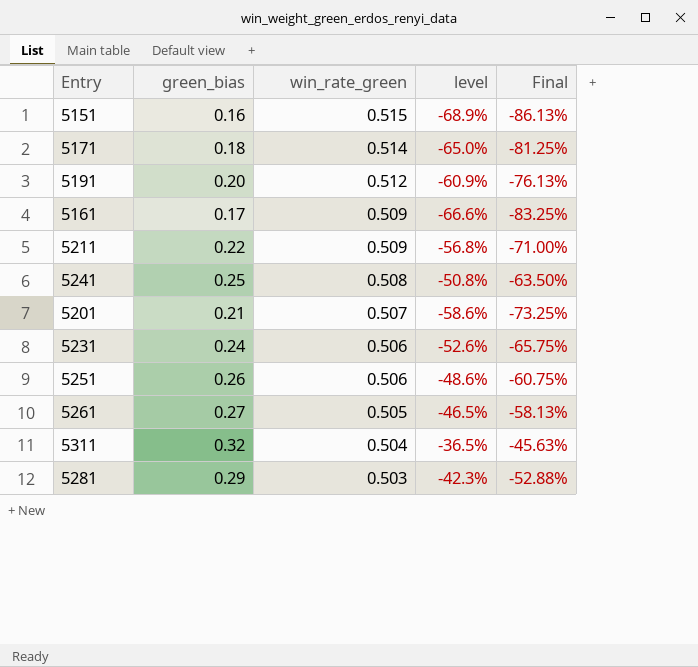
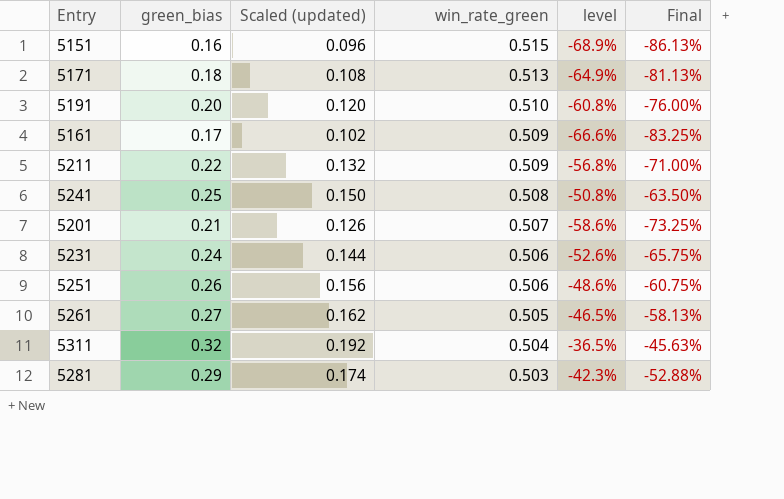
column Scaled (updated) | formula: none -> [green_bias] * 0.6
5171 | win_rate_green: 0.514 -> 0.513
5171 | level: -65.0% -> -64.9%
5171 | Final: -81.25% -> -81.13%
5191 | win_rate_green: 0.512 -> 0.510
5191 | level: -60.9% -> -60.8%
5191 | Final: -76.13% -> -76.00%

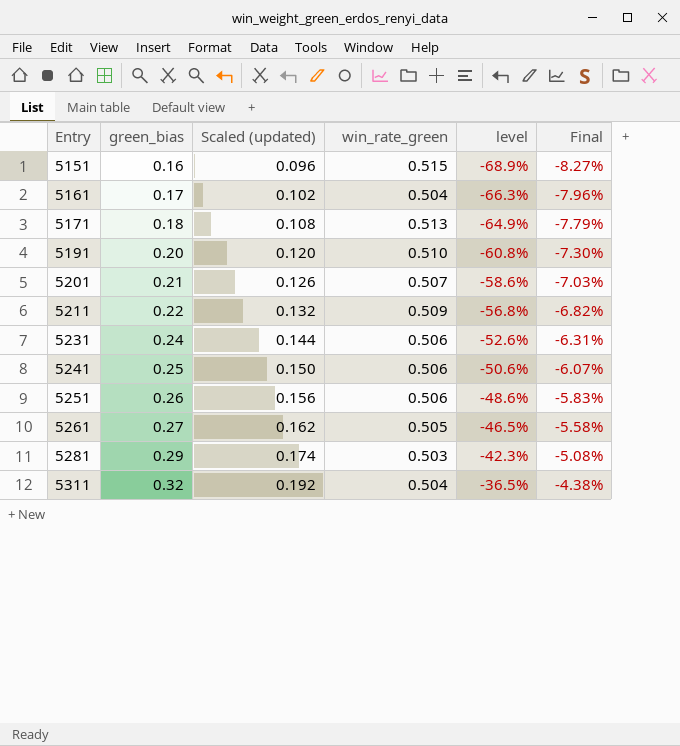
row order: win_rate_green descending -> Entry ascending
column Final | formula: [level] * 1.25 -> [level] * 0.12
5161 | win_rate_green: 0.509 -> 0.504
5161 | level: -66.6% -> -66.3%
5241 | win_rate_green: 0.508 -> 0.506
5241 | level: -50.8% -> -50.6%

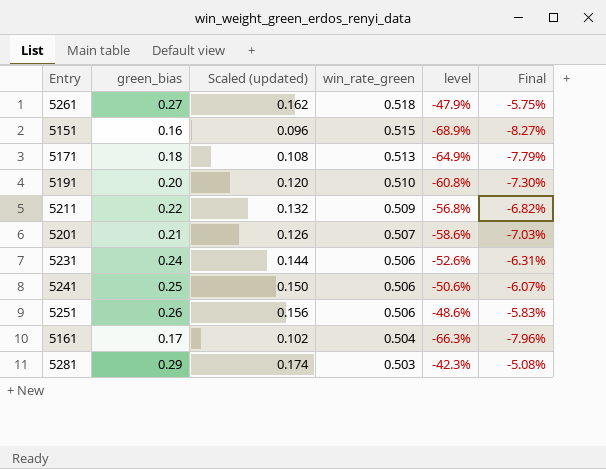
row order: Entry ascending -> win_rate_green descending
row 5311: 0.32 | 0.192 | 0.504 | -36.5% | -4.38% -> none
5261 | win_rate_green: 0.505 -> 0.518
5261 | level: -46.5% -> -47.9%
5261 | Final: -5.58% -> -5.75%

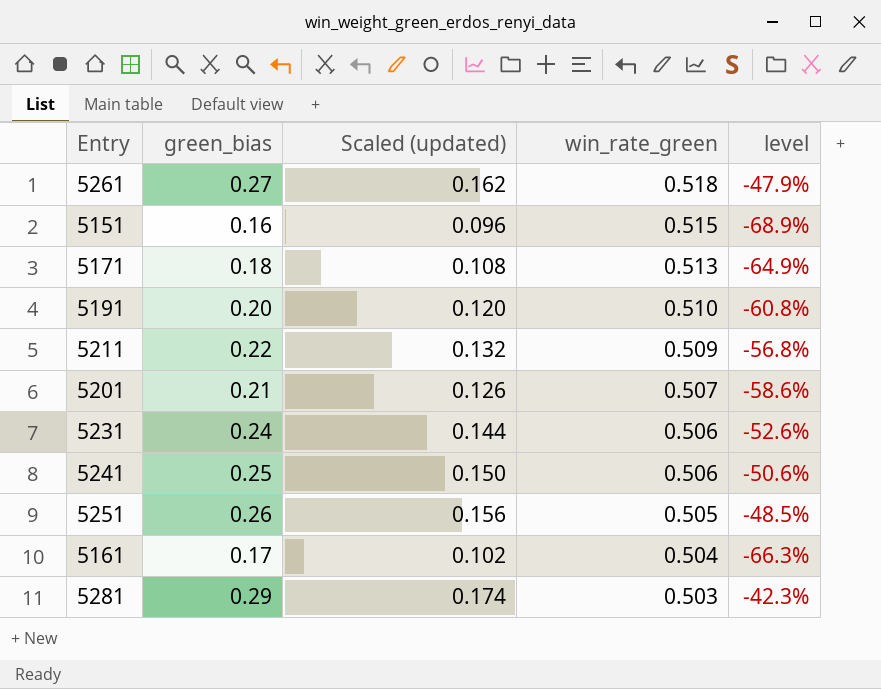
column Final | formula: [level] * 0.12 -> none
5251 | win_rate_green: 0.506 -> 0.505
5251 | level: -48.6% -> -48.5%

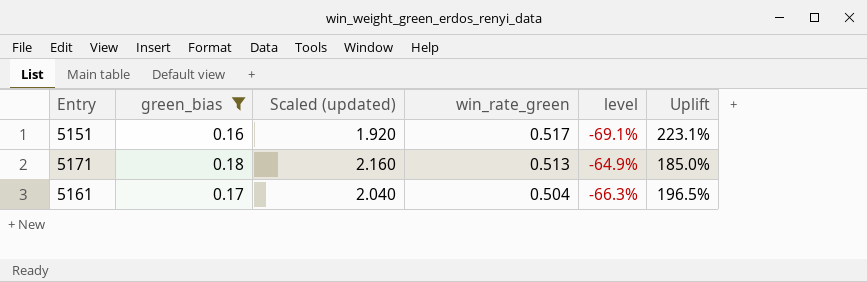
filter: none -> green_bias <= 0.18
column Scaled (updated) | formula: [green_bias] * 0.6 -> [green_bias] * 12
column Uplift | formula: none -> ([win_rate_green] - [green_bias]) / [green_bias]
5151 | win_rate_green: 0.515 -> 0.517
5151 | level: -68.9% -> -69.1%

